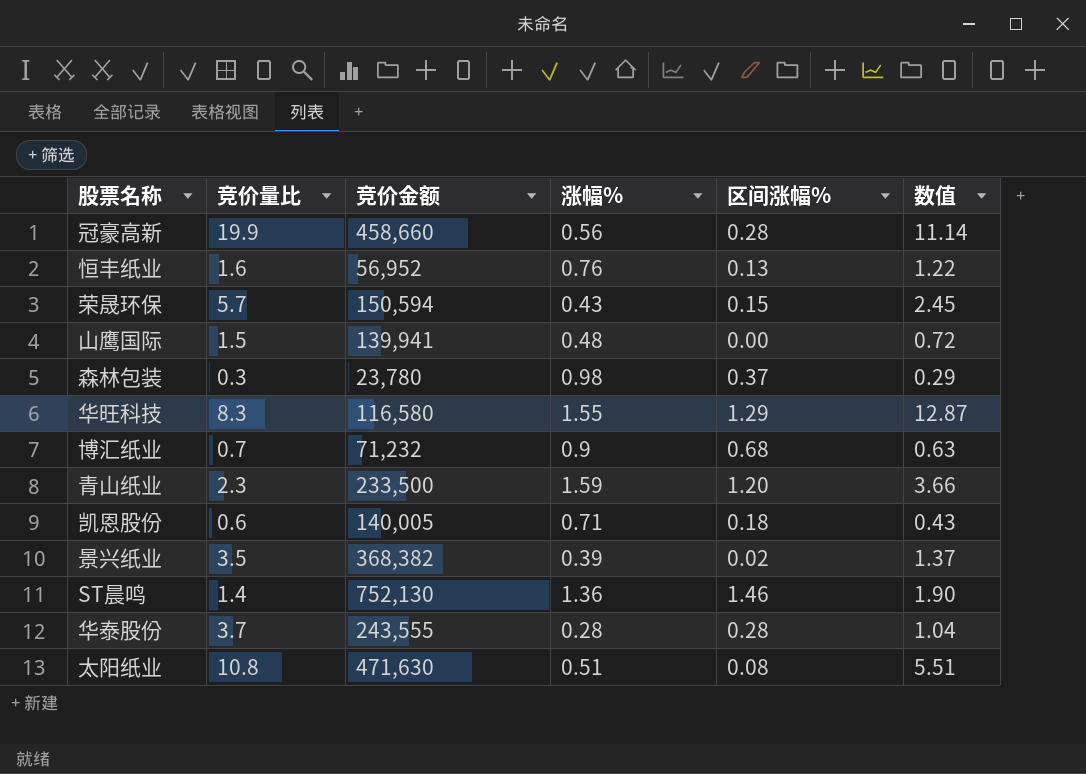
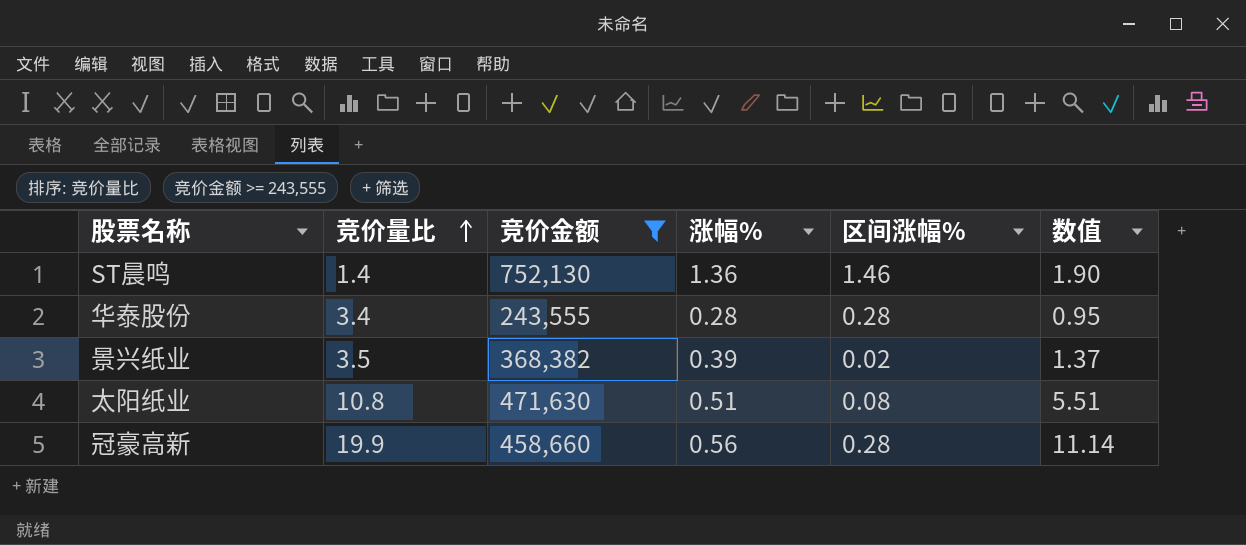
filter: none -> 竞价金额 >= 243,555
row order: none -> 竞价量比 ascending
华泰股份 | 竞价量比: 3.7 -> 3.4
华泰股份 | 数值: 1.04 -> 0.95

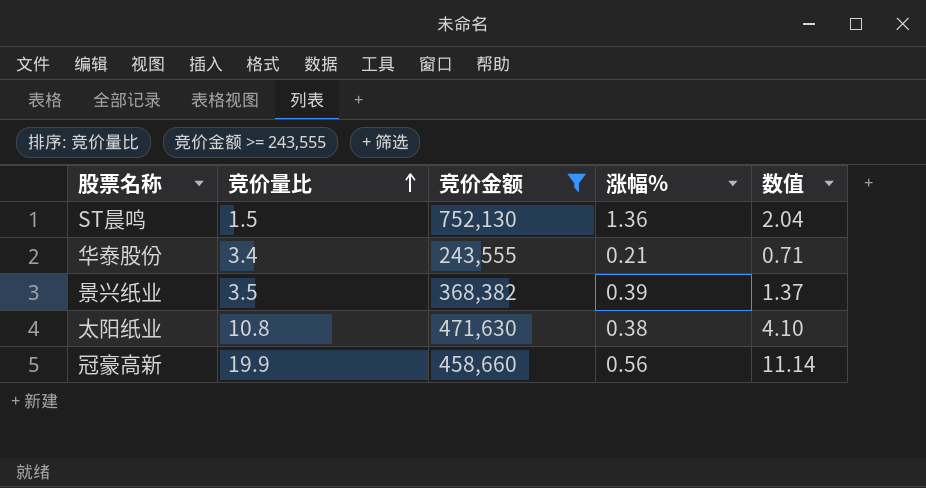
column 区间涨幅% | position: 5 -> none
ST晨鸣 | 竞价量比: 1.4 -> 1.5
ST晨鸣 | 数值: 1.90 -> 2.04
华泰股份 | 涨幅%: 0.28 -> 0.21
华泰股份 | 数值: 0.95 -> 0.71
太阳纸业 | 涨幅%: 0.51 -> 0.38
太阳纸业 | 数值: 5.51 -> 4.10

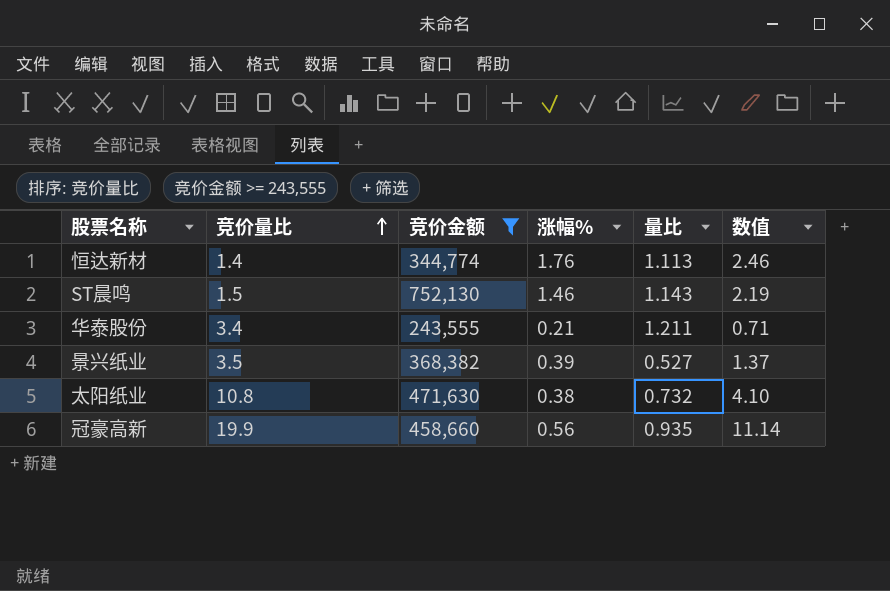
column 量比 | position: none -> 5
row 恒达新材: none -> 1.4 | 344,774 | 1.76 | 1.113 | 2.46
ST晨鸣 | 涨幅%: 1.36 -> 1.46
ST晨鸣 | 数值: 2.04 -> 2.19

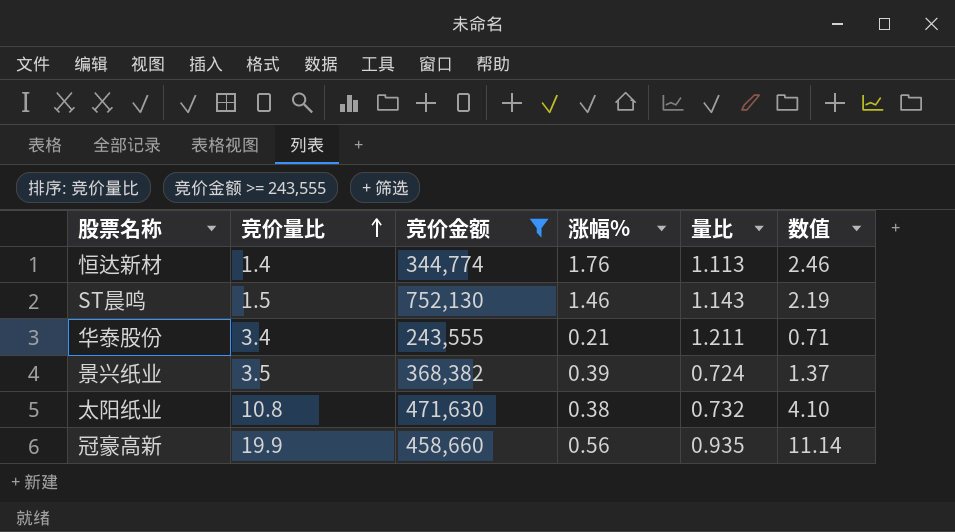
景兴纸业 | 量比: 0.527 -> 0.724

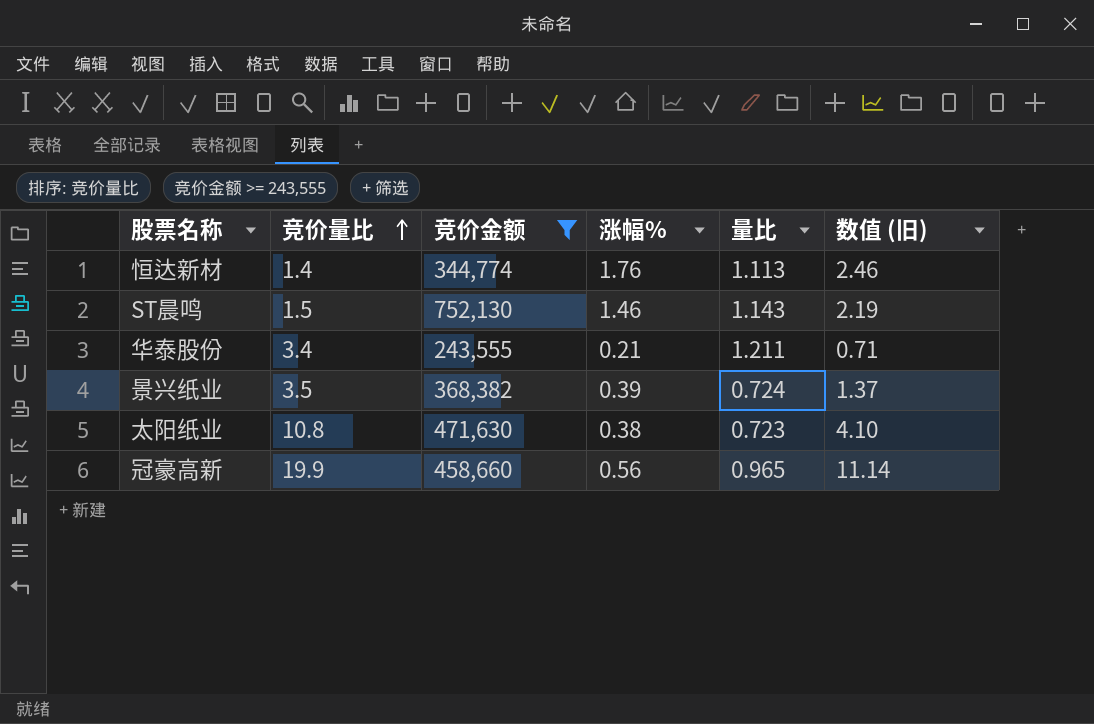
column name: 数值 -> 数值 (旧)
太阳纸业 | 量比: 0.732 -> 0.723
冠豪高新 | 量比: 0.935 -> 0.965

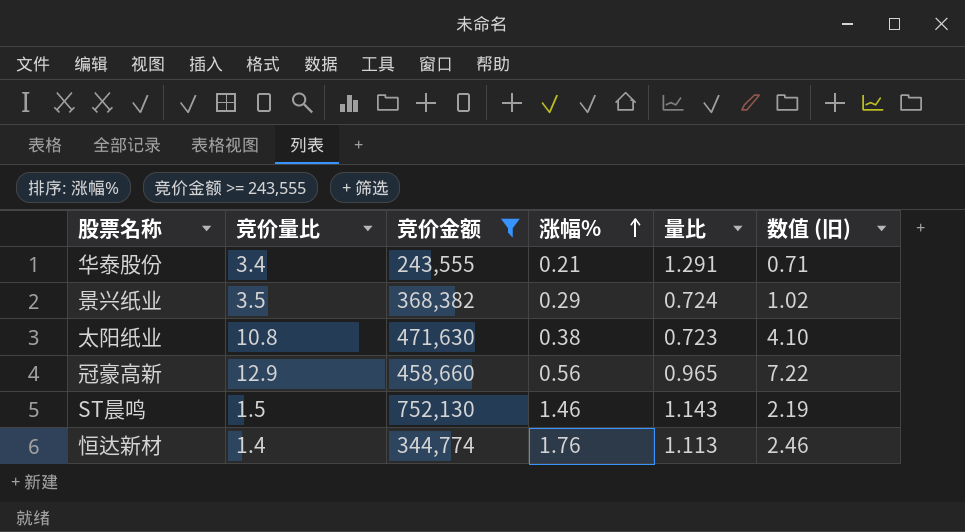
row order: 竞价量比 ascending -> 涨幅% ascending
华泰股份 | 量比: 1.211 -> 1.291
景兴纸业 | 涨幅%: 0.39 -> 0.29
景兴纸业 | 数值 (旧): 1.37 -> 1.02
冠豪高新 | 竞价量比: 19.9 -> 12.9
冠豪高新 | 数值 (旧): 11.14 -> 7.22

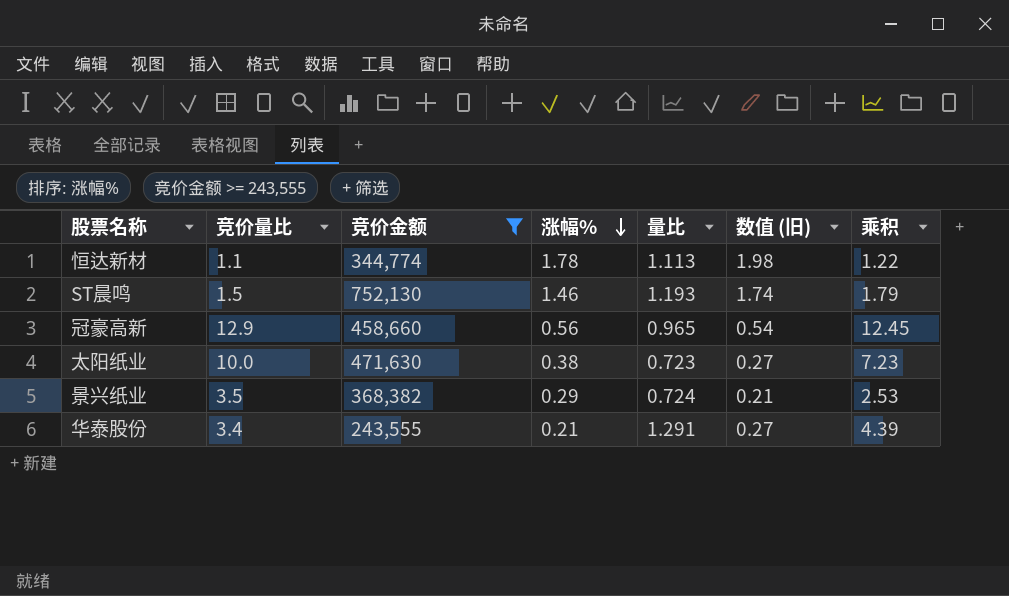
row order: 涨幅% ascending -> 涨幅% descending
column 数值 (旧) | formula: [竞价量比] * [涨幅%] -> [涨幅%] * [量比]
column 乘积 | formula: none -> [竞价量比] * [量比]
恒达新材 | 竞价量比: 1.4 -> 1.1
恒达新材 | 涨幅%: 1.76 -> 1.78
ST晨鸣 | 量比: 1.143 -> 1.193
太阳纸业 | 竞价量比: 10.8 -> 10.0

